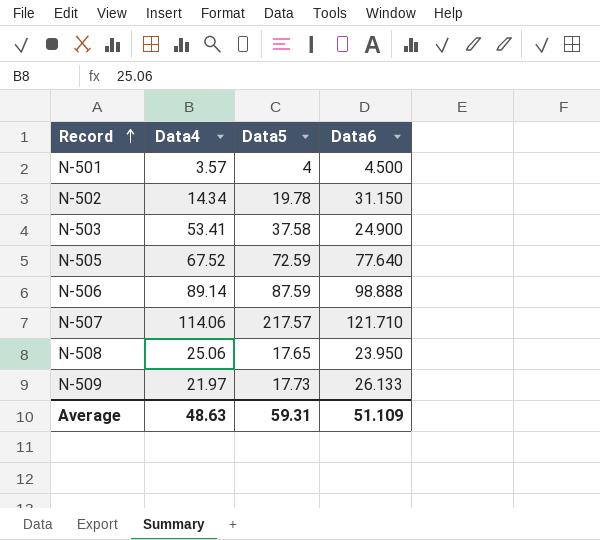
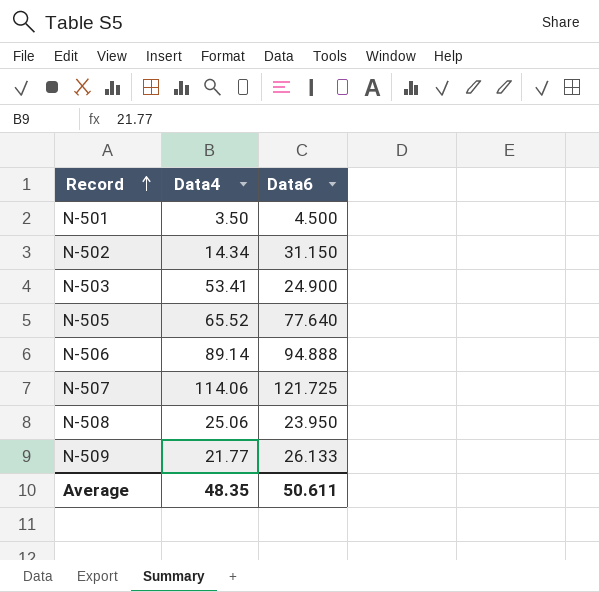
column Data5 | position: 3 -> none
N-501 | Data4: 3.57 -> 3.50
N-505 | Data4: 67.52 -> 65.52
N-506 | Data6: 98.888 -> 94.888
N-507 | Data6: 121.710 -> 121.725
N-509 | Data4: 21.97 -> 21.77
Average | Data4: 48.63 -> 48.35
Average | Data6: 51.109 -> 50.611

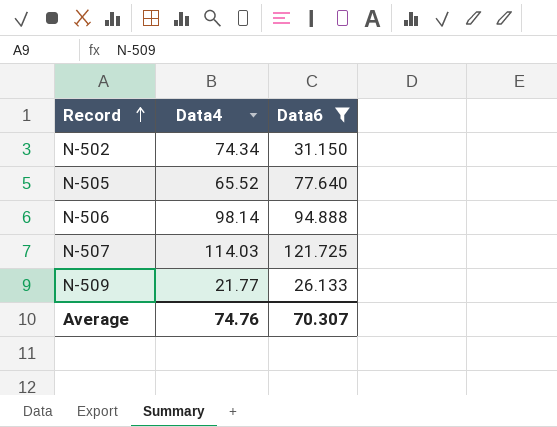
filter: none -> Data6 >= 26.133
N-502 | Data4: 14.34 -> 74.34
N-506 | Data4: 89.14 -> 98.14
N-507 | Data4: 114.06 -> 114.03
Average | Data4: 48.35 -> 74.76
Average | Data6: 50.611 -> 70.307

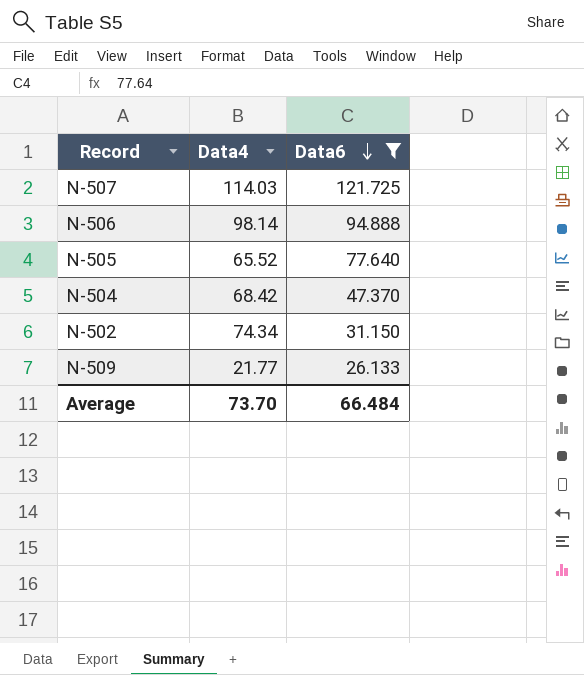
row order: Record ascending -> Data6 descending
row N-504: none -> 68.42 | 47.370
Average | Data4: 74.76 -> 73.70
Average | Data6: 70.307 -> 66.484

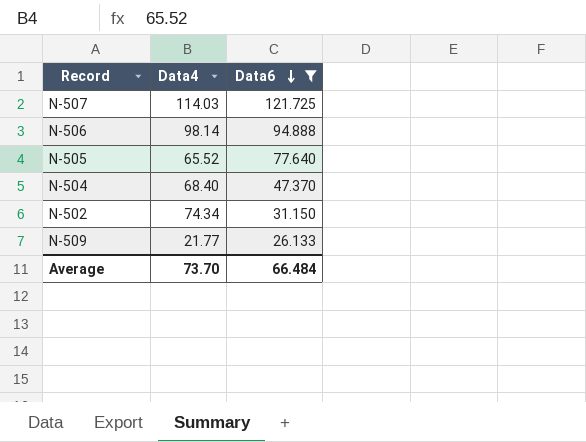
N-504 | Data4: 68.42 -> 68.40

